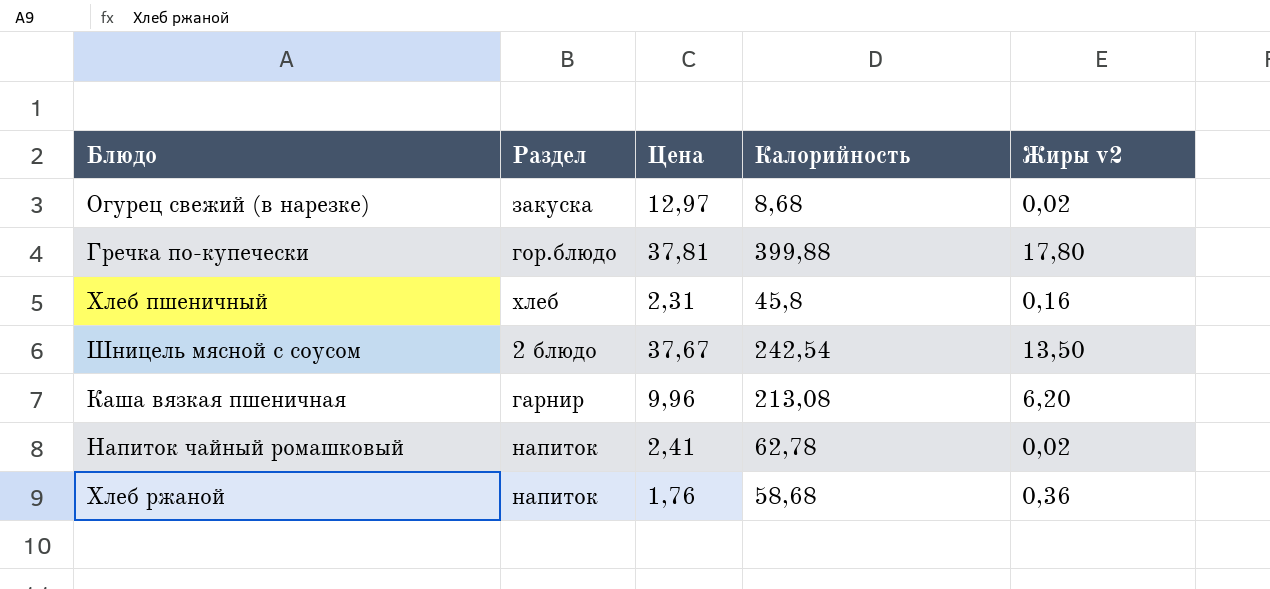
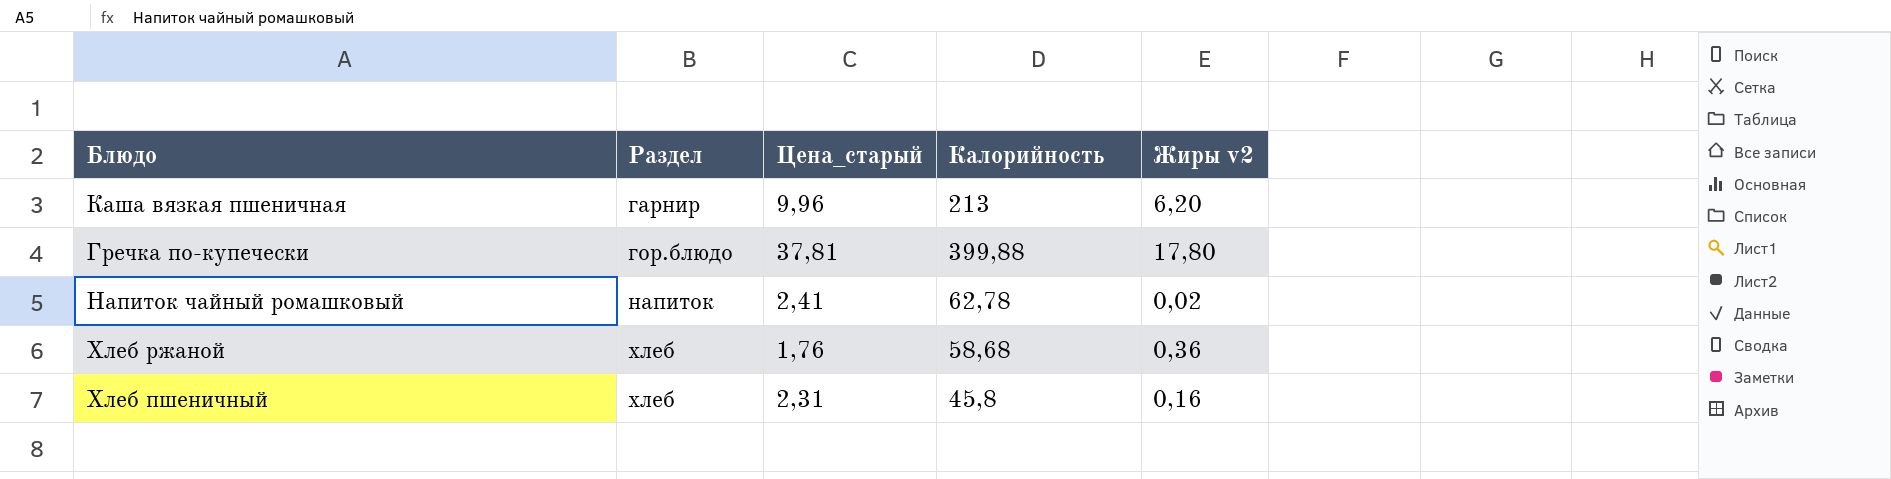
row order: none -> Раздел ascending
column name: Цена -> Цена_старый
row Огурец свежий (в нарезке): закуска | 12,97 | 8,68 | 0,02 -> none
row Шницель мясной с соусом: 2 блюдо | 37,67 | 242,54 | 13,50 -> none
Каша вязкая пшеничная | Калорийность: 213,08 -> 213
Хлеб ржаной | Раздел: напиток -> хлеб

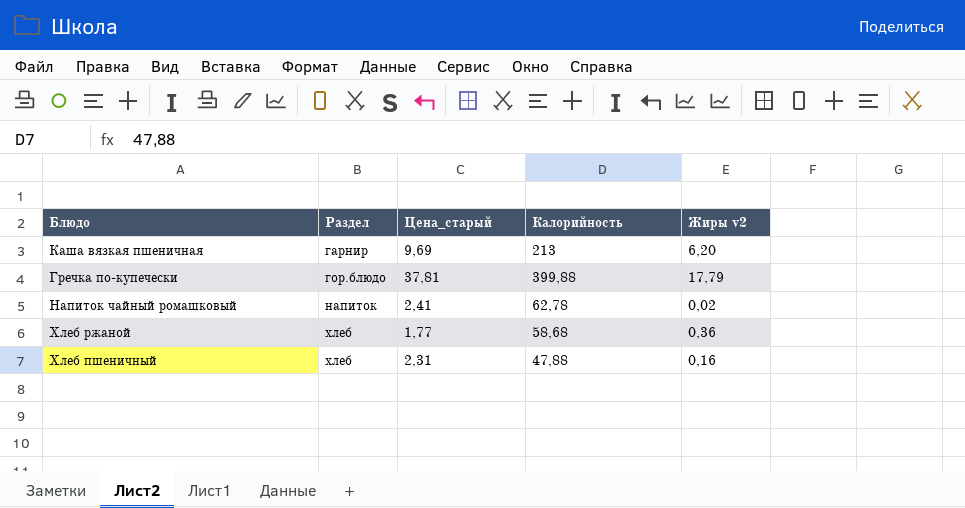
Каша вязкая пшеничная | Цена_старый: 9,96 -> 9,69
Гречка по-купечески | Жиры v2: 17,80 -> 17,79
Хлеб ржаной | Цена_старый: 1,76 -> 1,77
Хлеб пшеничный | Калорийность: 45,8 -> 47,88

